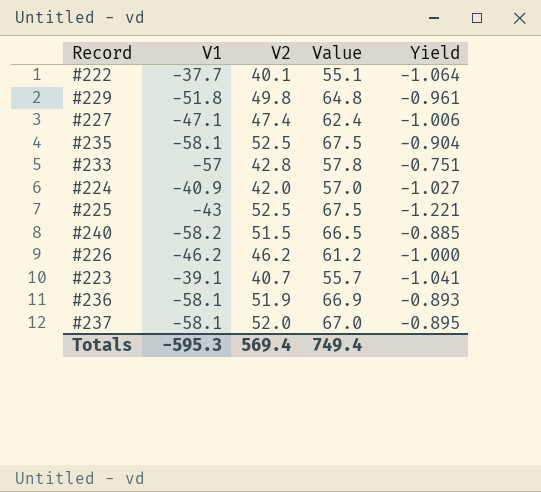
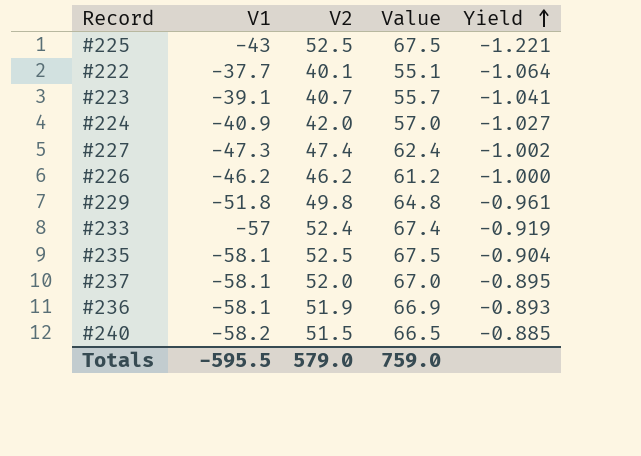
row order: none -> Yield ascending
#227 | V1: -47.1 -> -47.3
#227 | Yield: -1.006 -> -1.002
#233 | V2: 42.8 -> 52.4
#233 | Value: 57.8 -> 67.4
#233 | Yield: -0.751 -> -0.919
Totals | V1: -595.3 -> -595.5
Totals | V2: 569.4 -> 579.0
Totals | Value: 749.4 -> 759.0

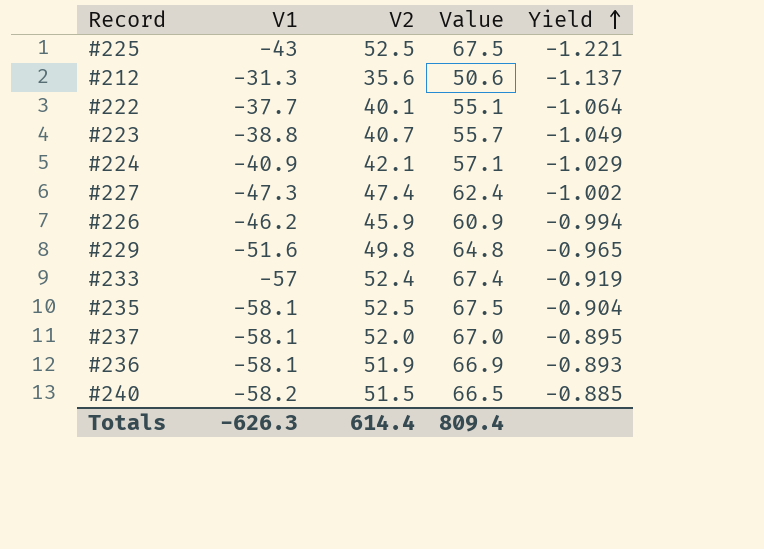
row #212: none -> -31.3 | 35.6 | 50.6 | -1.137
#223 | V1: -39.1 -> -38.8
#223 | Yield: -1.041 -> -1.049
#224 | V2: 42.0 -> 42.1
#224 | Value: 57.0 -> 57.1
#224 | Yield: -1.027 -> -1.029
#226 | V2: 46.2 -> 45.9
#226 | Value: 61.2 -> 60.9
#226 | Yield: -1.000 -> -0.994
#229 | V1: -51.8 -> -51.6
#229 | Yield: -0.961 -> -0.965
Totals | V1: -595.5 -> -626.3
Totals | V2: 579.0 -> 614.4
Totals | Value: 759.0 -> 809.4

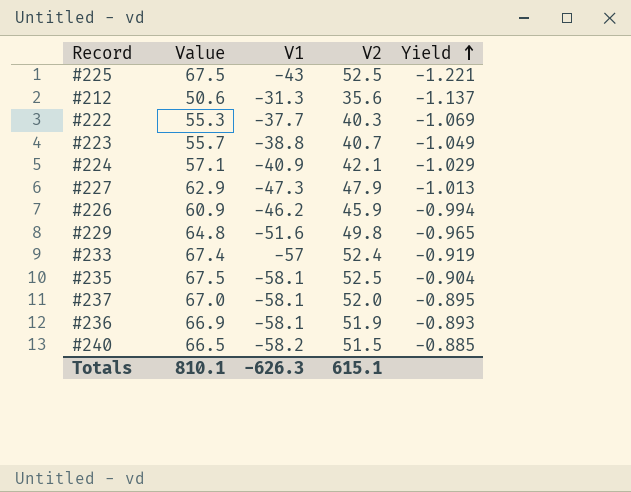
column Value | position: 4 -> 2
#222 | Value: 55.1 -> 55.3
#222 | V2: 40.1 -> 40.3
#222 | Yield: -1.064 -> -1.069
#227 | Value: 62.4 -> 62.9
#227 | V2: 47.4 -> 47.9
#227 | Yield: -1.002 -> -1.013
Totals | Value: 809.4 -> 810.1
Totals | V2: 614.4 -> 615.1

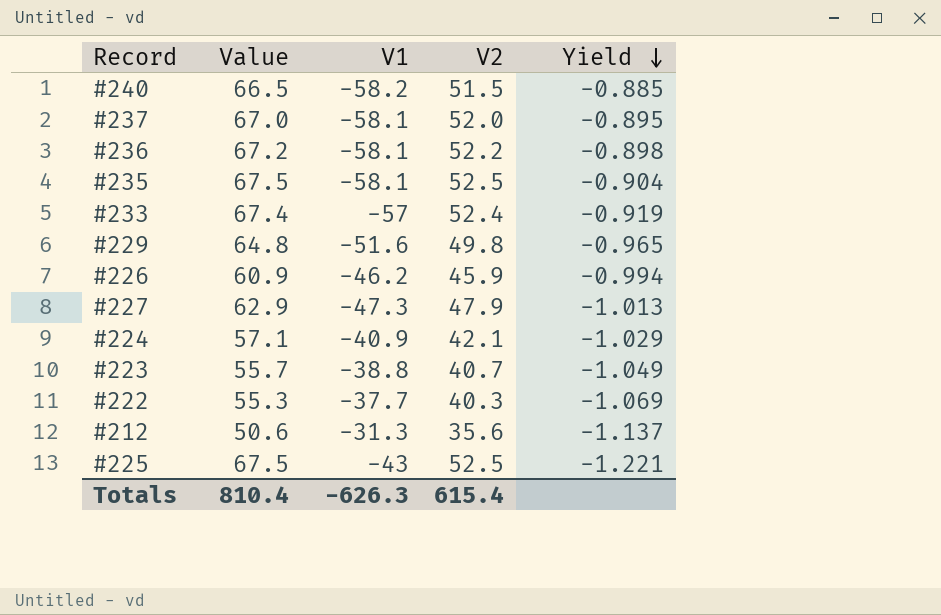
row order: Yield ascending -> Yield descending
#236 | Value: 66.9 -> 67.2
#236 | V2: 51.9 -> 52.2
#236 | Yield: -0.893 -> -0.898
Totals | Value: 810.1 -> 810.4
Totals | V2: 615.1 -> 615.4

